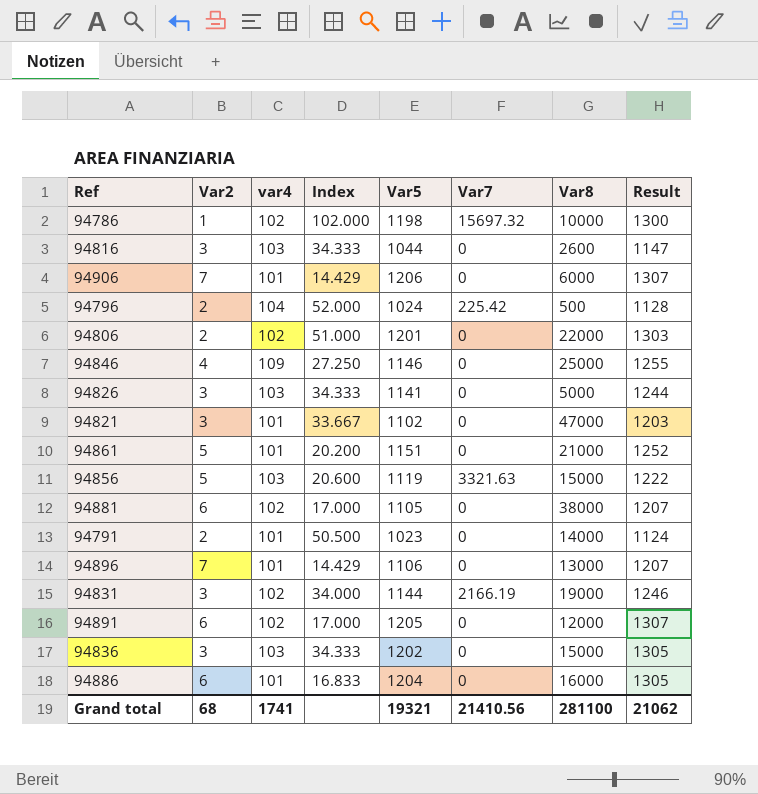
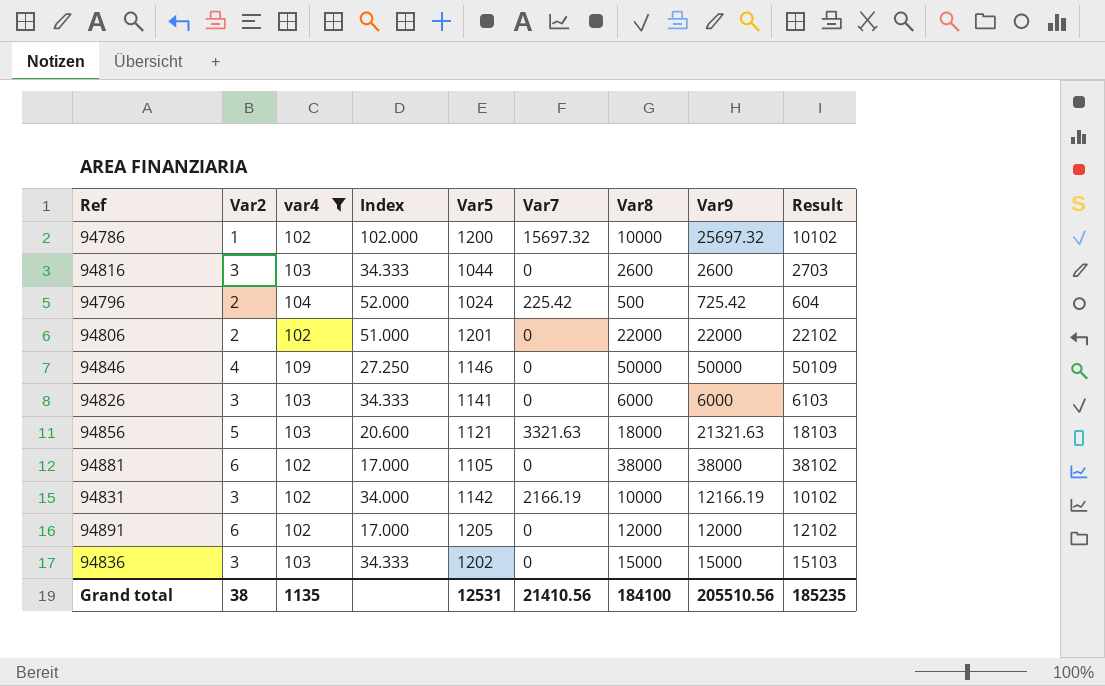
filter: none -> var4 != 101
column Var9 | formula: none -> [Var7] + [Var8]
column Result | formula: [var4] + [Var5] -> [var4] + [Var8]
94786 | Var5: 1198 -> 1200
94846 | Var8: 25000 -> 50000
94826 | Var8: 5000 -> 6000
94856 | Var5: 1119 -> 1121
94856 | Var8: 15000 -> 18000
94831 | Var5: 1144 -> 1142
94831 | Var8: 19000 -> 10000
Grand total | Var2: 68 -> 38
Grand total | var4: 1741 -> 1135
Grand total | Var5: 19321 -> 12531
Grand total | Var8: 281100 -> 184100
Grand total | Result: 21062 -> 185235

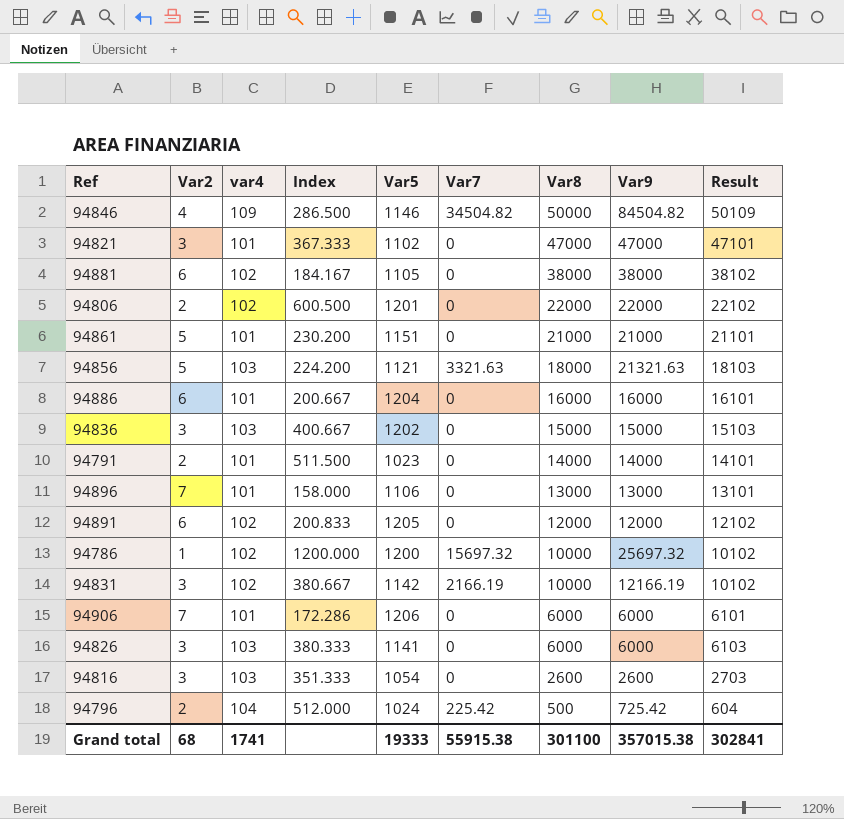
filter: var4 != 101 -> none
row order: none -> Var8 descending
column Index | formula: [var4] / [Var2] -> [Var5] / [Var2]
94846 | Var7: 0 -> 34504.82
94846 | Var9: 50000 -> 84504.82
94816 | Var5: 1044 -> 1054
Grand total | Var2: 38 -> 68
Grand total | var4: 1135 -> 1741
Grand total | Var5: 12531 -> 19333
Grand total | Var7: 21410.56 -> 55915.38
Grand total | Var8: 184100 -> 301100
Grand total | Var9: 205510.56 -> 357015.38
Grand total | Result: 185235 -> 302841

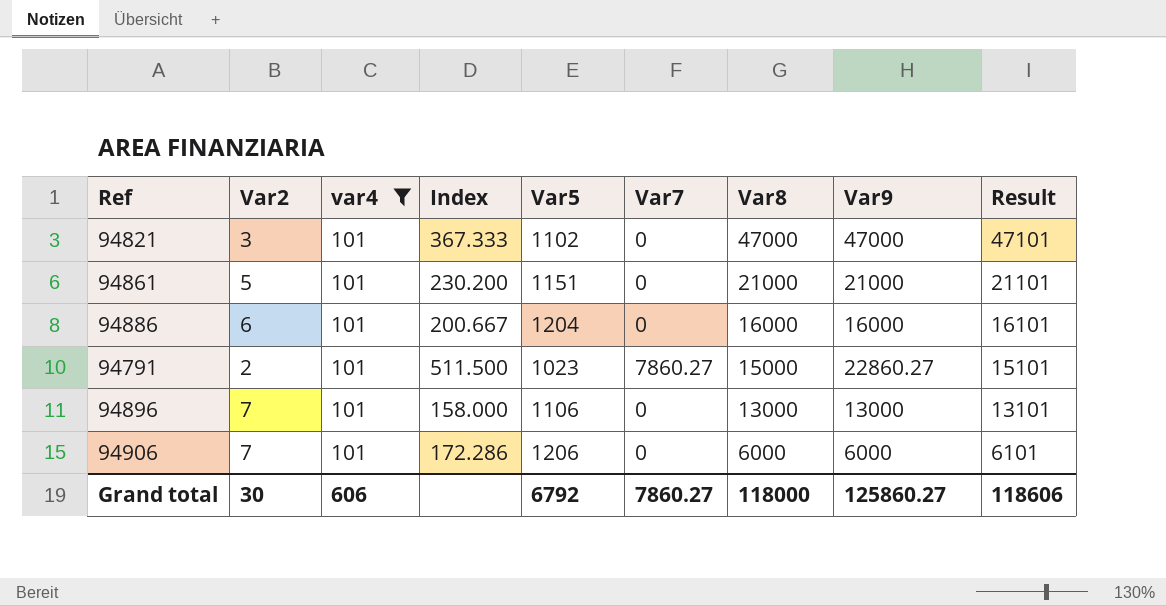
filter: none -> var4 = 101
94791 | Var7: 0 -> 7860.27
94791 | Var8: 14000 -> 15000
94791 | Var9: 14000 -> 22860.27
94791 | Result: 14101 -> 15101
Grand total | Var2: 68 -> 30
Grand total | var4: 1741 -> 606
Grand total | Var5: 19333 -> 6792
Grand total | Var7: 55915.38 -> 7860.27
Grand total | Var8: 301100 -> 118000
Grand total | Var9: 357015.38 -> 125860.27
Grand total | Result: 302841 -> 118606

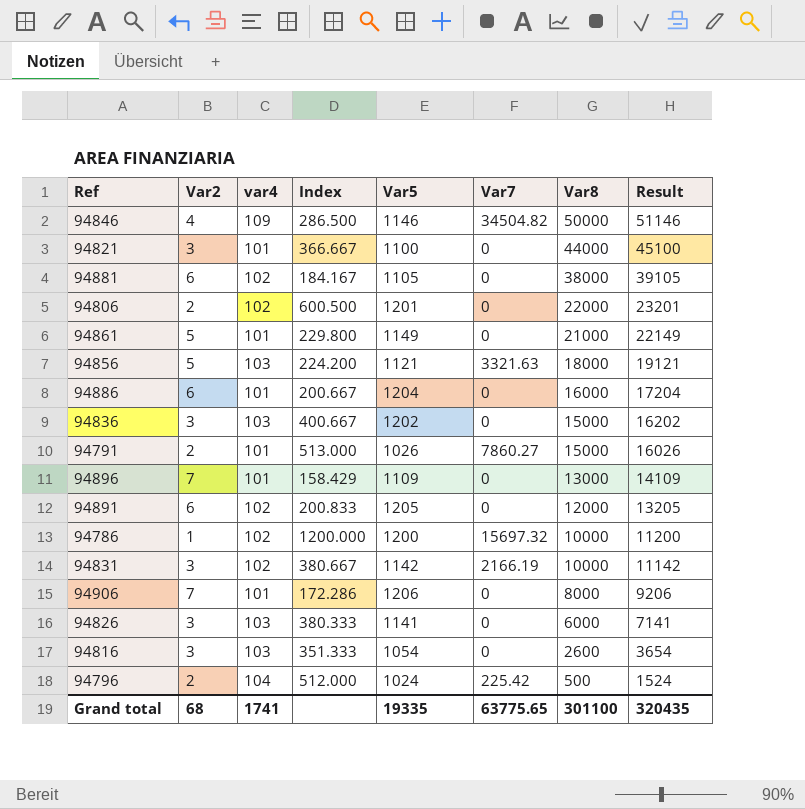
filter: var4 = 101 -> none
column Var9 | formula: [Var7] + [Var8] -> none
column Result | formula: [var4] + [Var8] -> [Var5] + [Var8]
94821 | Index: 367.333 -> 366.667
94821 | Var5: 1102 -> 1100
94821 | Var8: 47000 -> 44000
94861 | Index: 230.200 -> 229.800
94861 | Var5: 1151 -> 1149
94791 | Index: 511.500 -> 513.000
94791 | Var5: 1023 -> 1026
94896 | Index: 158.000 -> 158.429
94896 | Var5: 1106 -> 1109
94906 | Var8: 6000 -> 8000
Grand total | Var2: 30 -> 68
Grand total | var4: 606 -> 1741
Grand total | Var5: 6792 -> 19335
Grand total | Var7: 7860.27 -> 63775.65
Grand total | Var8: 118000 -> 301100
Grand total | Result: 118606 -> 320435

